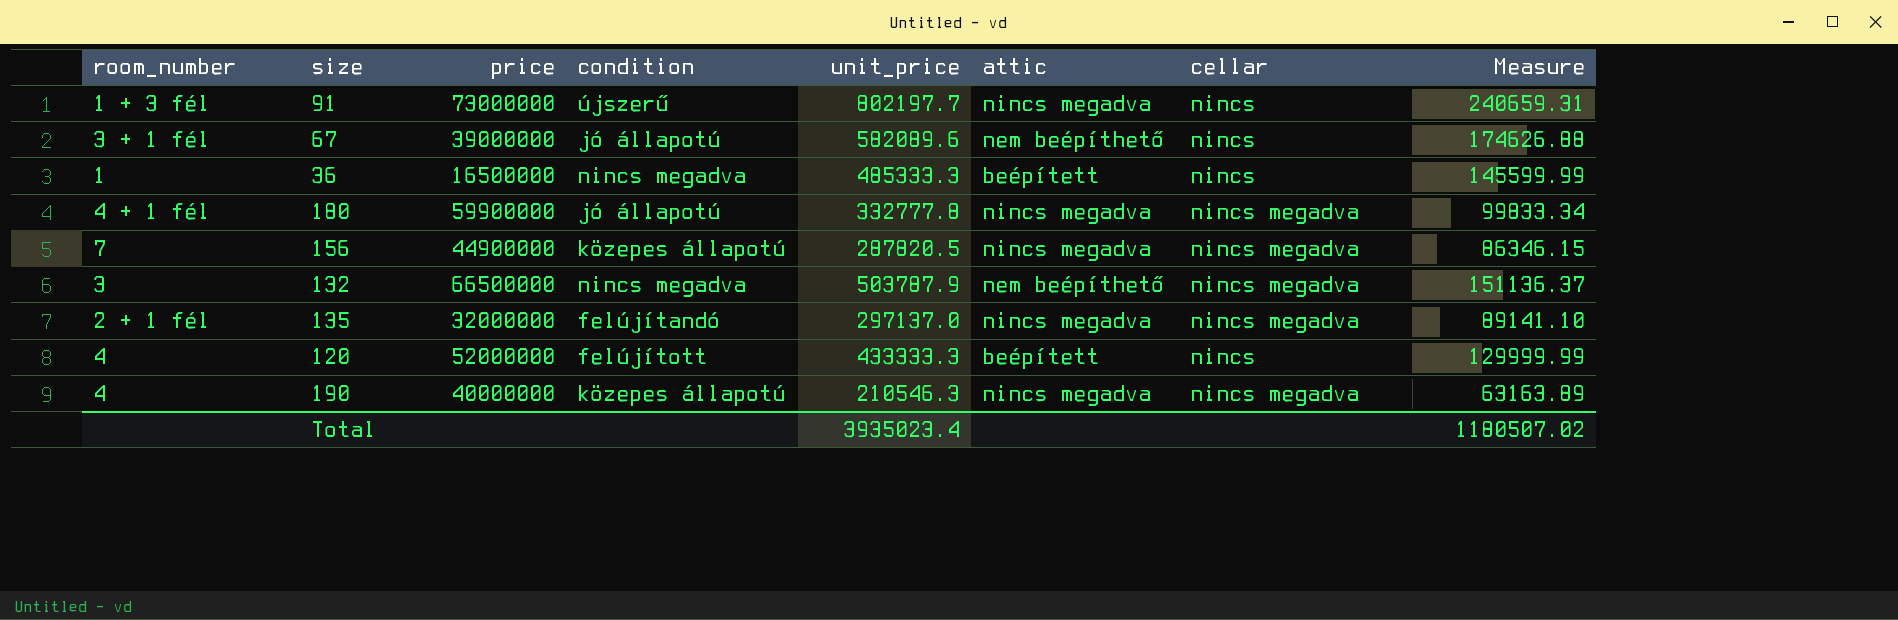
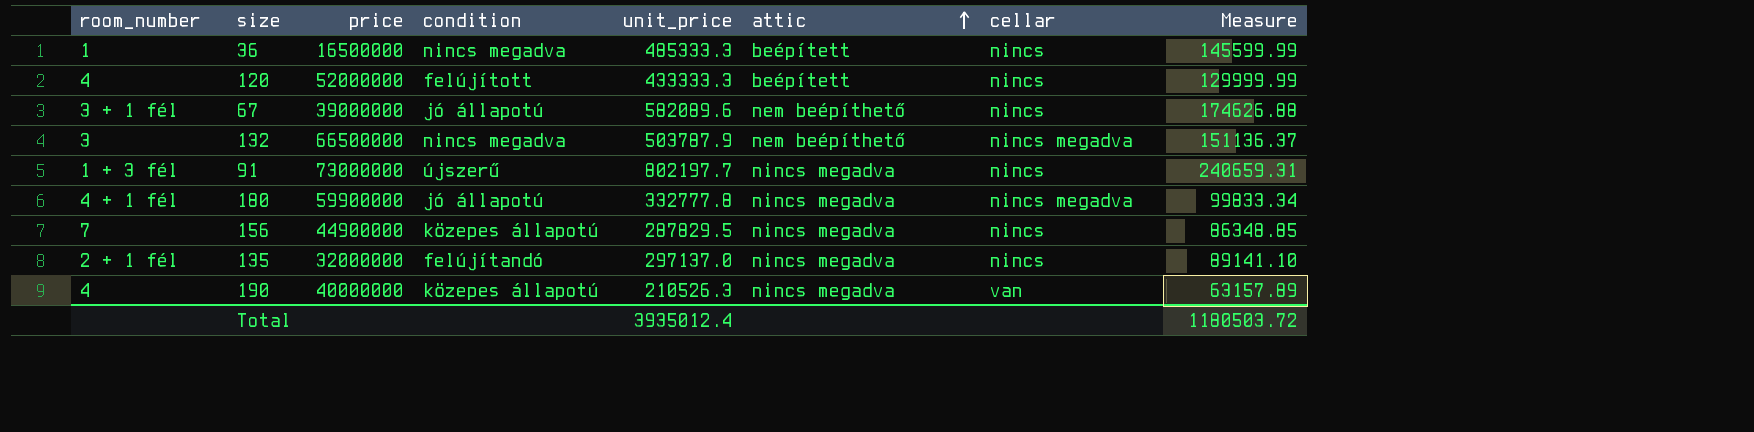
row order: none -> attic ascending
156 | unit_price: 287820.5 -> 287829.5
156 | cellar: nincs megadva -> nincs
156 | Measure: 86346.15 -> 86348.85
135 | cellar: nincs megadva -> nincs
190 | unit_price: 210546.3 -> 210526.3
190 | cellar: nincs megadva -> van
190 | Measure: 63163.89 -> 63157.89
Total | unit_price: 3935023.4 -> 3935012.4
Total | Measure: 1180507.02 -> 1180503.72

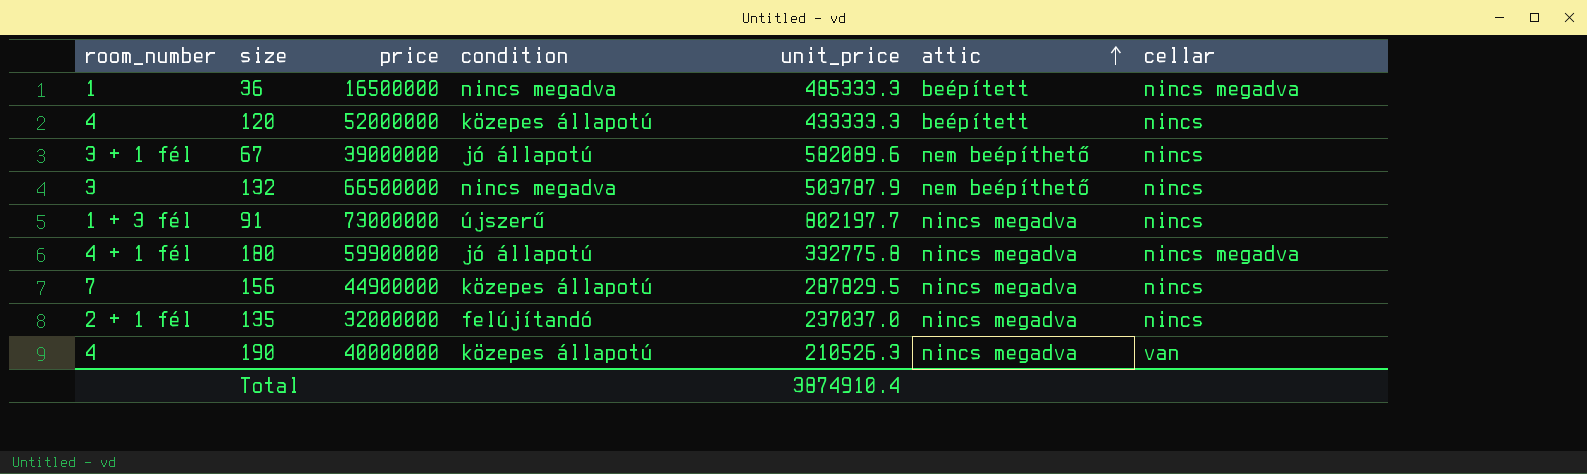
column Measure | formula: [unit_price] * 0.3 -> none
36 | cellar: nincs -> nincs megadva
120 | condition: felújított -> közepes állapotú
132 | cellar: nincs megadva -> nincs
180 | unit_price: 332777.8 -> 332775.8
135 | unit_price: 297137.0 -> 237037.0
Total | unit_price: 3935012.4 -> 3874910.4

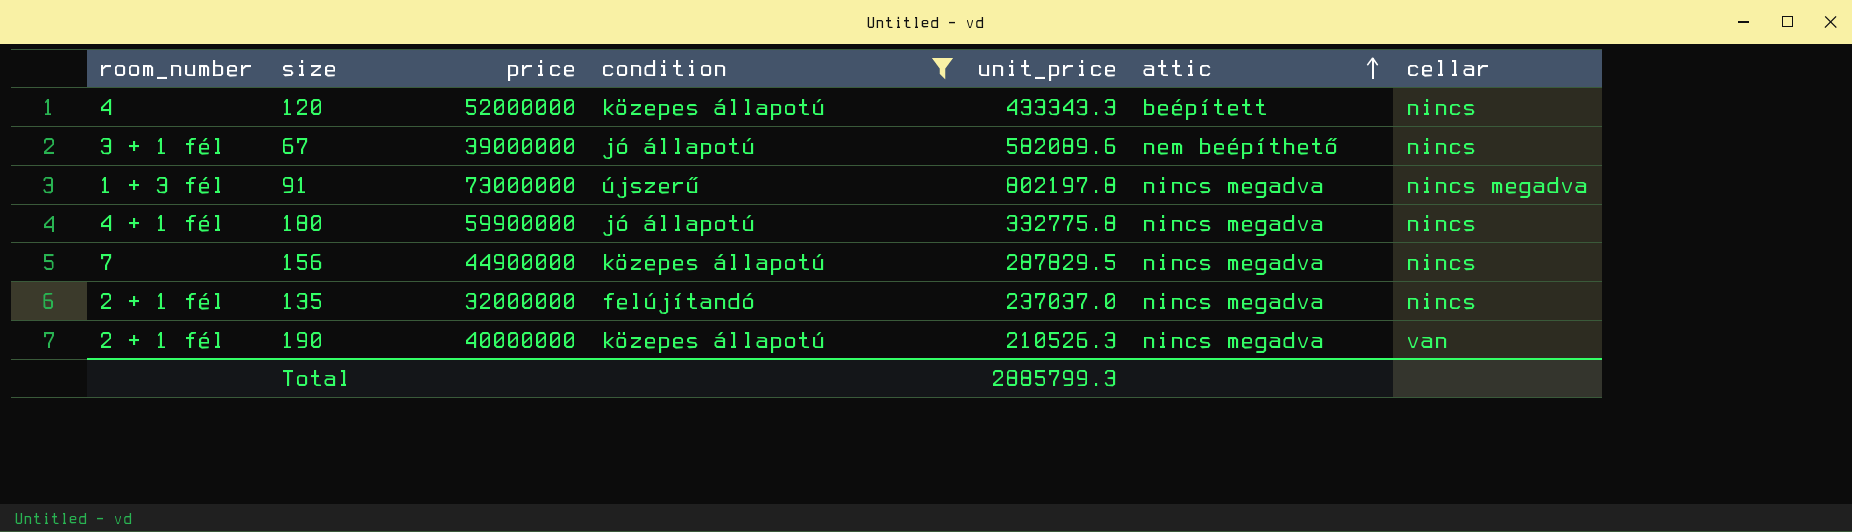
filter: none -> condition != nincs megadva
120 | unit_price: 433333.3 -> 433343.3
91 | unit_price: 802197.7 -> 802197.8
91 | cellar: nincs -> nincs megadva
180 | cellar: nincs megadva -> nincs
190 | room_number: 4 -> 2 + 1 fél
Total | unit_price: 3874910.4 -> 2885799.3

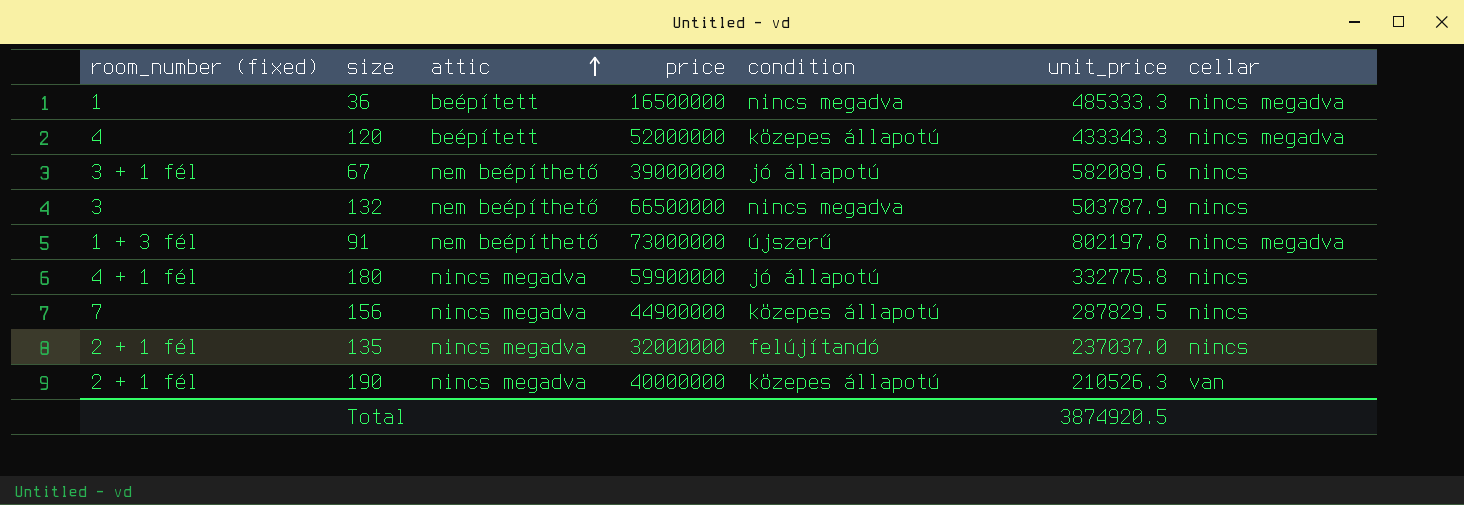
filter: condition != nincs megadva -> none
column name: room_number -> room_number (fixed)
column attic | position: 6 -> 3
120 | cellar: nincs -> nincs megadva
91 | attic: nincs megadva -> nem beépíthető
Total | unit_price: 2885799.3 -> 3874920.5

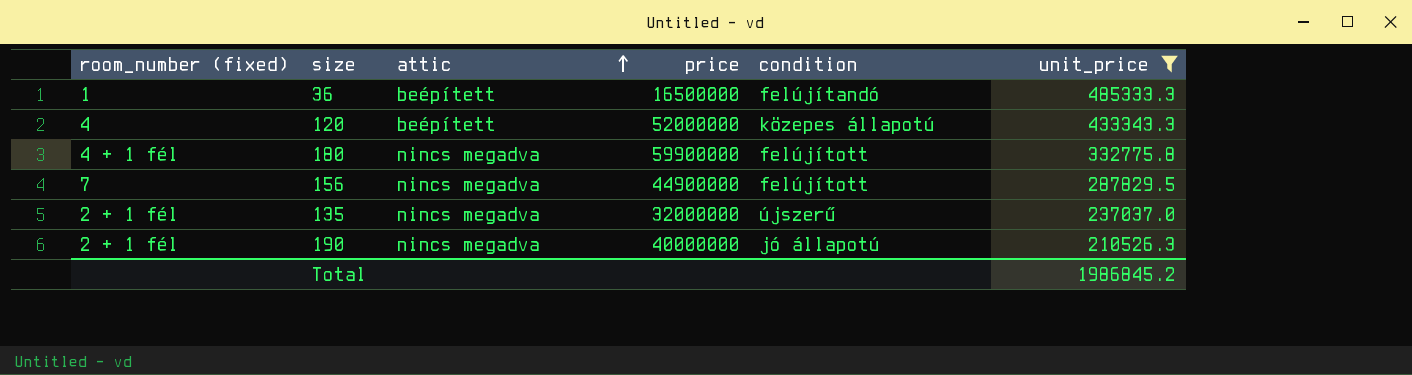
filter: none -> unit_price <= 485333.3
column cellar | position: 7 -> none
36 | condition: nincs megadva -> felújítandó
180 | condition: jó állapotú -> felújított
156 | condition: közepes állapotú -> felújított
135 | condition: felújítandó -> újszerű
190 | condition: közepes állapotú -> jó állapotú
Total | unit_price: 3874920.5 -> 1986845.2

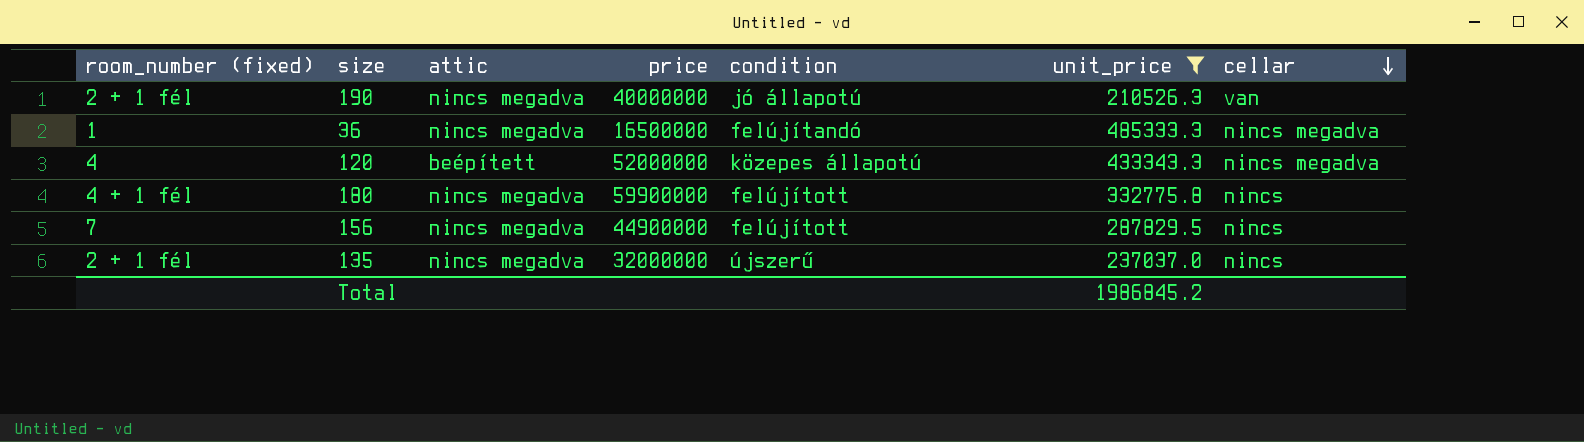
row order: attic ascending -> cellar descending
column cellar | position: none -> 7
36 | attic: beépített -> nincs megadva

